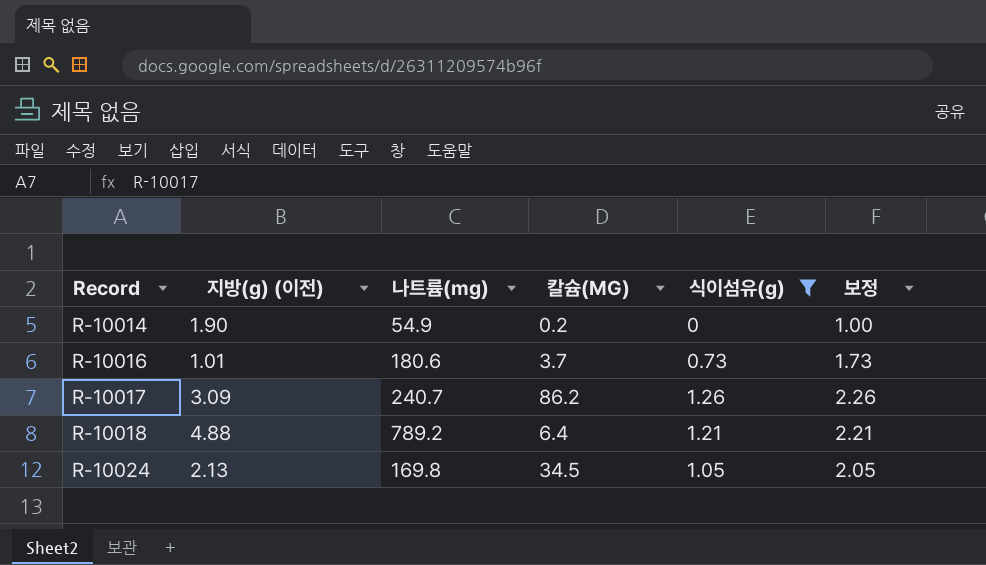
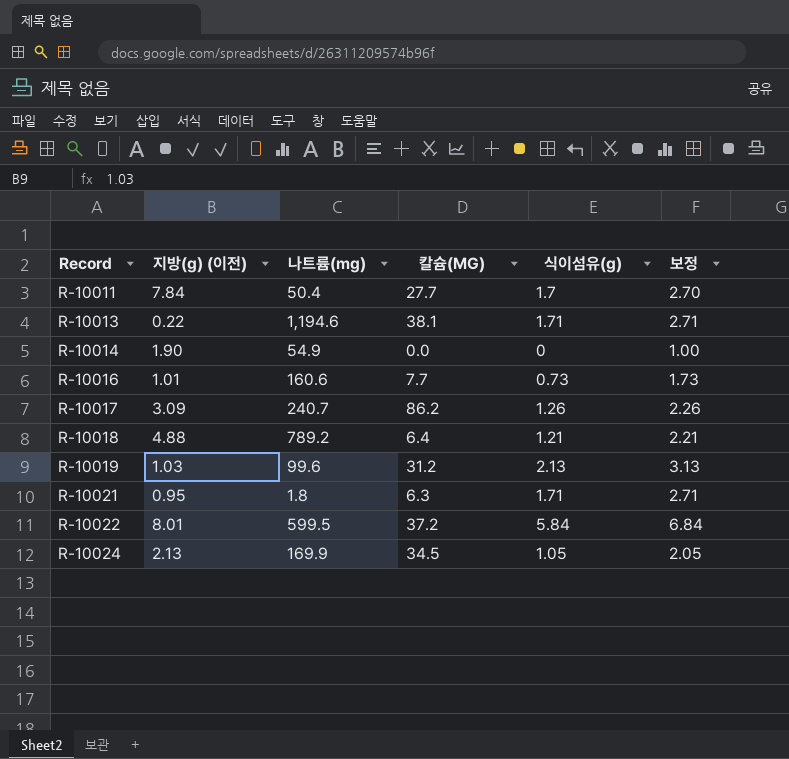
filter: 식이섬유(g) <= 1.26 -> none
R-10014 | 칼슘(MG): 0.2 -> 0.0
R-10016 | 나트륨(mg): 180.6 -> 160.6
R-10016 | 칼슘(MG): 3.7 -> 7.7
R-10024 | 나트륨(mg): 169.8 -> 169.9

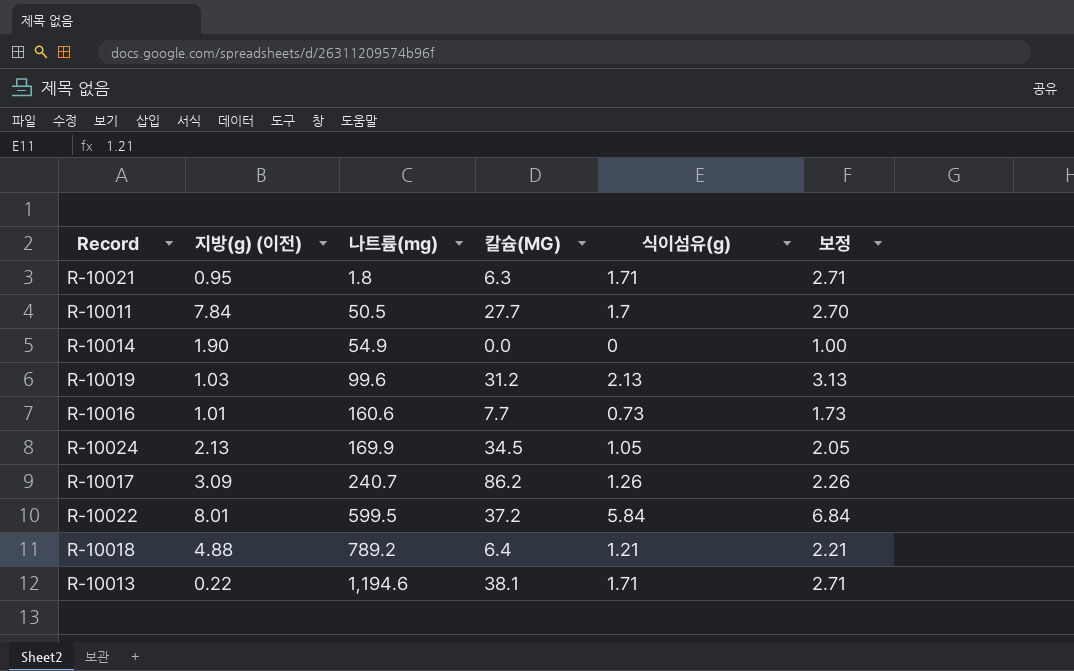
row order: Record ascending -> 나트륨(mg) ascending
R-10011 | 나트륨(mg): 50.4 -> 50.5

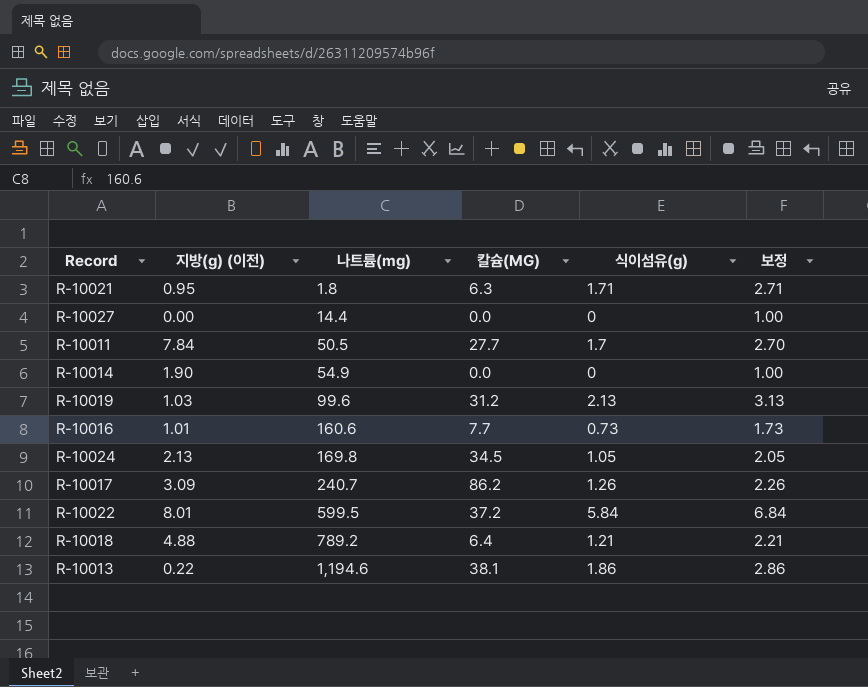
row R-10027: none -> 0.00 | 14.4 | 0.0 | 0 | 1.00
R-10024 | 나트륨(mg): 169.9 -> 169.8
R-10013 | 식이섬유(g): 1.71 -> 1.86
R-10013 | 보정: 2.71 -> 2.86

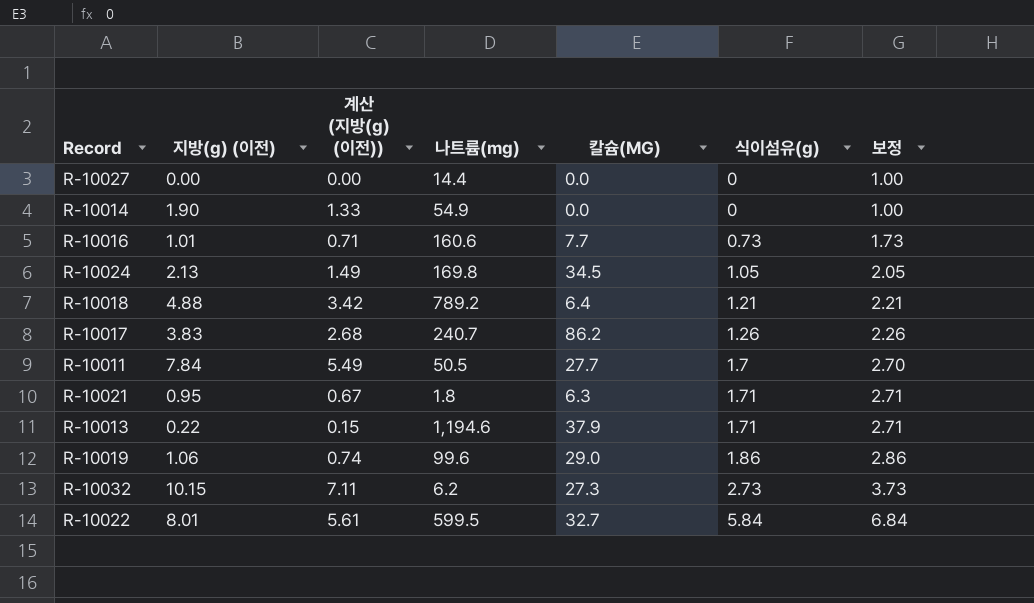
row order: 나트륨(mg) ascending -> 식이섬유(g) ascending
column 계산 (지방(g) (이전)) | formula: none -> [지방(g) (이전)] * 0.7
R-10017 | 지방(g) (이전): 3.09 -> 3.83
R-10013 | 칼슘(MG): 38.1 -> 37.9
R-10013 | 식이섬유(g): 1.86 -> 1.71
R-10013 | 보정: 2.86 -> 2.71
R-10019 | 지방(g) (이전): 1.03 -> 1.06
R-10019 | 칼슘(MG): 31.2 -> 29.0
R-10019 | 식이섬유(g): 2.13 -> 1.86
R-10019 | 보정: 3.13 -> 2.86
row R-10032: none -> 10.15 | 7.11 | 6.2 | 27.3 | 2.73 | 3.73
R-10022 | 칼슘(MG): 37.2 -> 32.7

